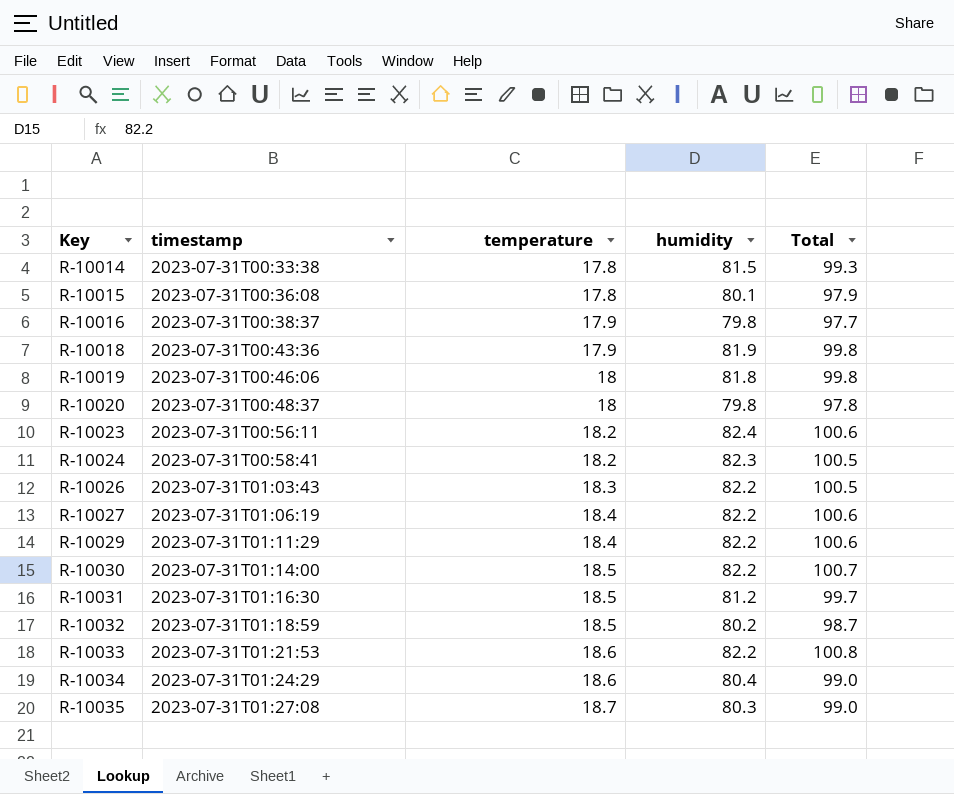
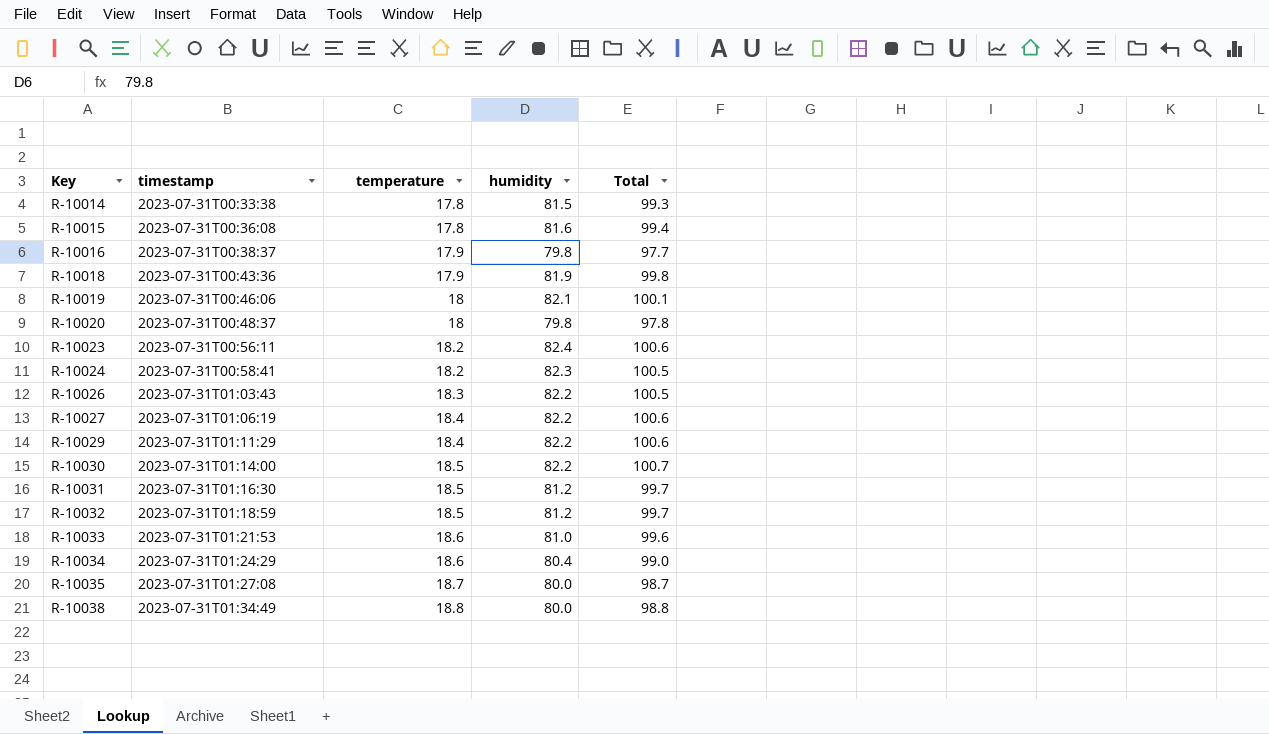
R-10015 | humidity: 80.1 -> 81.6
R-10015 | Total: 97.9 -> 99.4
R-10019 | humidity: 81.8 -> 82.1
R-10019 | Total: 99.8 -> 100.1
R-10032 | humidity: 80.2 -> 81.2
R-10032 | Total: 98.7 -> 99.7
R-10033 | humidity: 82.2 -> 81.0
R-10033 | Total: 100.8 -> 99.6
R-10035 | humidity: 80.3 -> 80.0
R-10035 | Total: 99.0 -> 98.7
row R-10038: none -> 2023-07-31T01:34:49 | 18.8 | 80.0 | 98.8

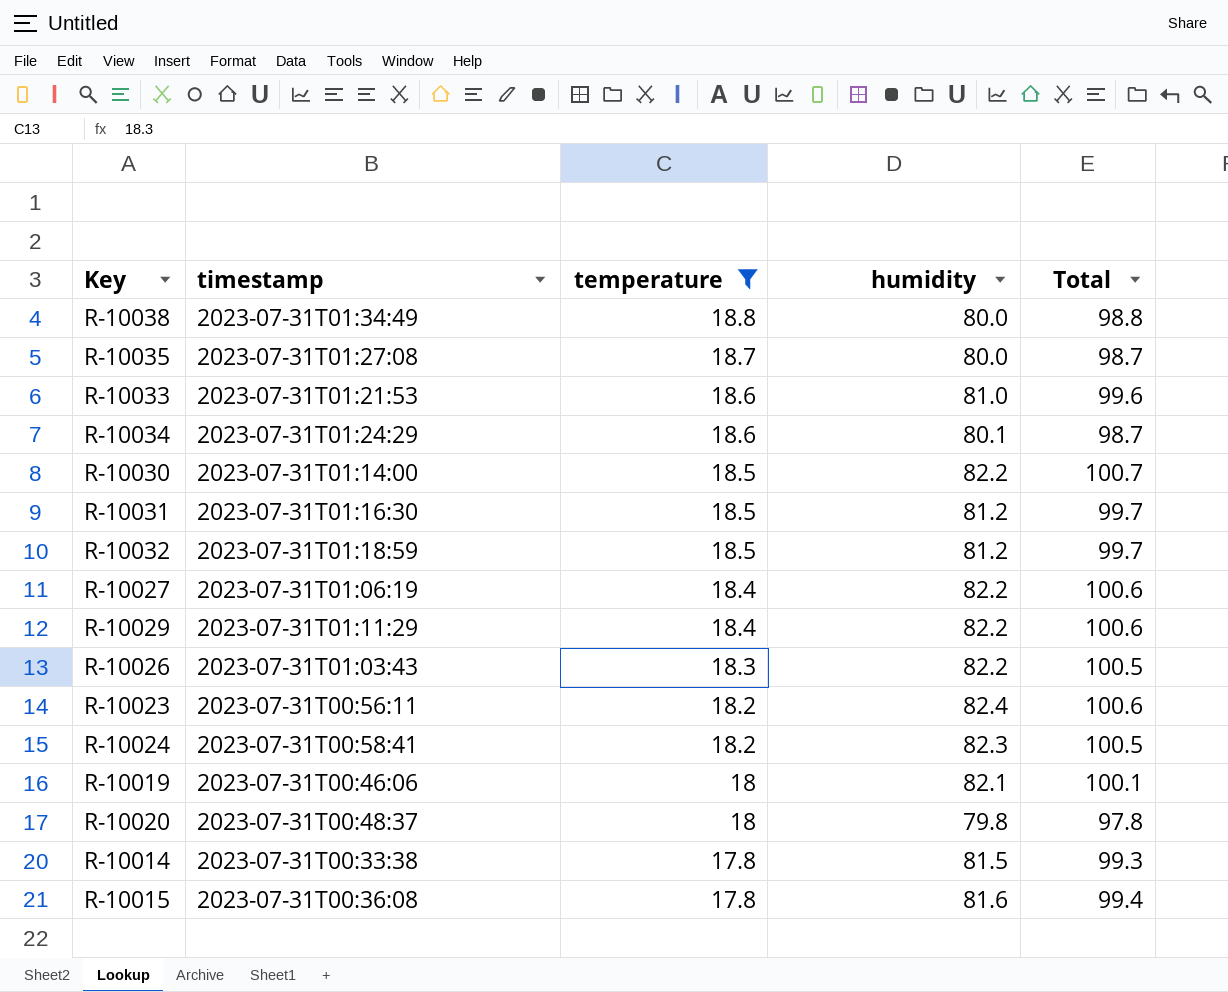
filter: none -> temperature != 17.9
row order: Key ascending -> temperature descending
R-10034 | humidity: 80.4 -> 80.1
R-10034 | Total: 99.0 -> 98.7

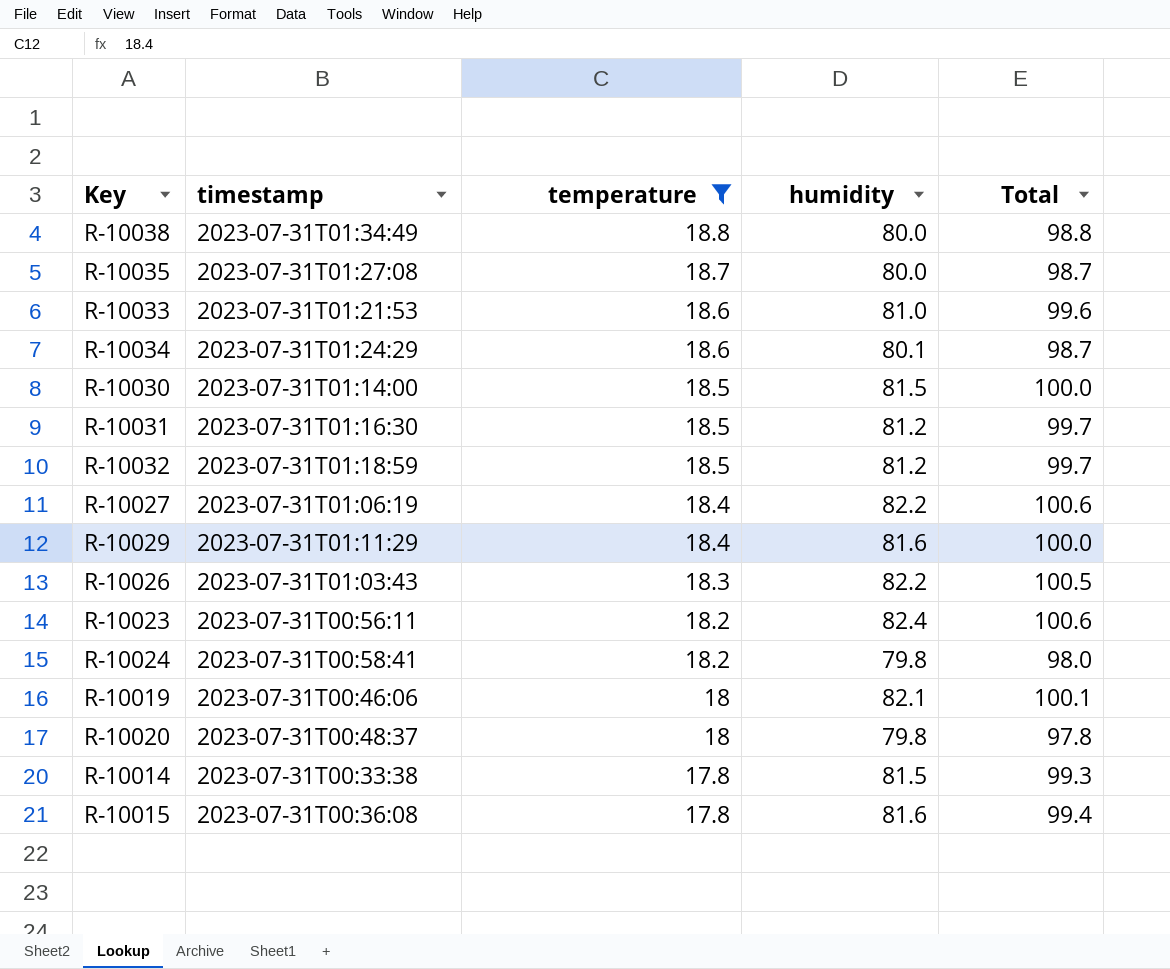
R-10030 | humidity: 82.2 -> 81.5
R-10030 | Total: 100.7 -> 100.0
R-10029 | humidity: 82.2 -> 81.6
R-10029 | Total: 100.6 -> 100.0
R-10024 | humidity: 82.3 -> 79.8
R-10024 | Total: 100.5 -> 98.0

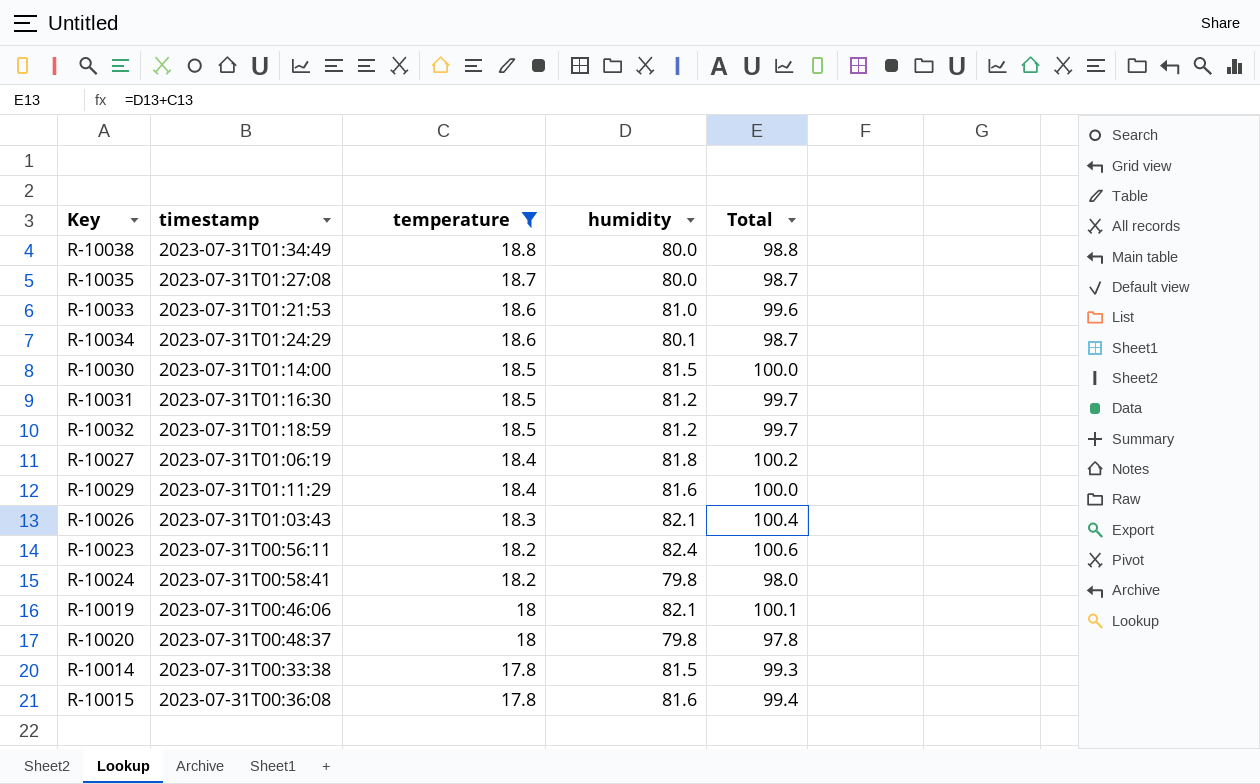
R-10027 | humidity: 82.2 -> 81.8
R-10027 | Total: 100.6 -> 100.2
R-10026 | humidity: 82.2 -> 82.1
R-10026 | Total: 100.5 -> 100.4

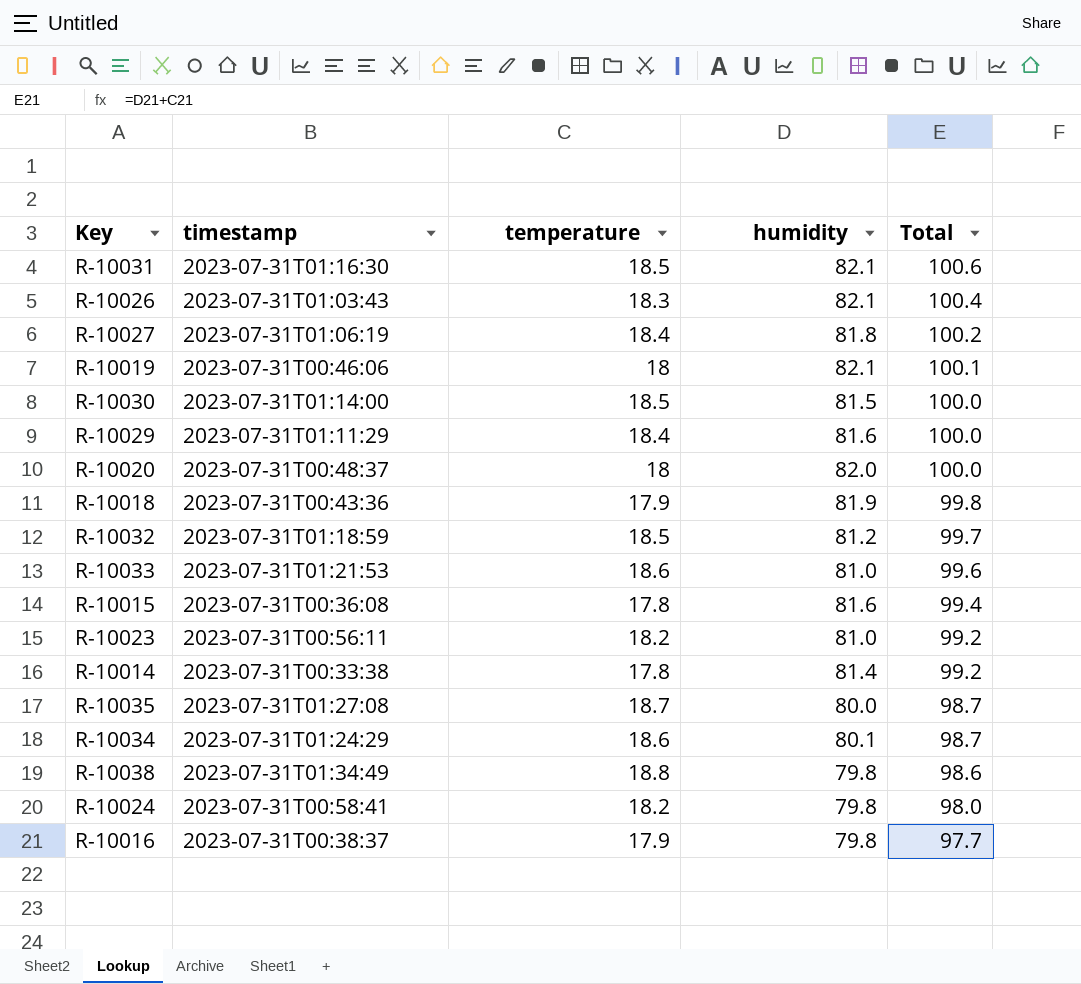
filter: temperature != 17.9 -> none
row order: temperature descending -> Total descending
R-10031 | humidity: 81.2 -> 82.1
R-10031 | Total: 99.7 -> 100.6
R-10020 | humidity: 79.8 -> 82.0
R-10020 | Total: 97.8 -> 100.0
R-10023 | humidity: 82.4 -> 81.0
R-10023 | Total: 100.6 -> 99.2
R-10014 | humidity: 81.5 -> 81.4
R-10014 | Total: 99.3 -> 99.2
R-10038 | humidity: 80.0 -> 79.8
R-10038 | Total: 98.8 -> 98.6

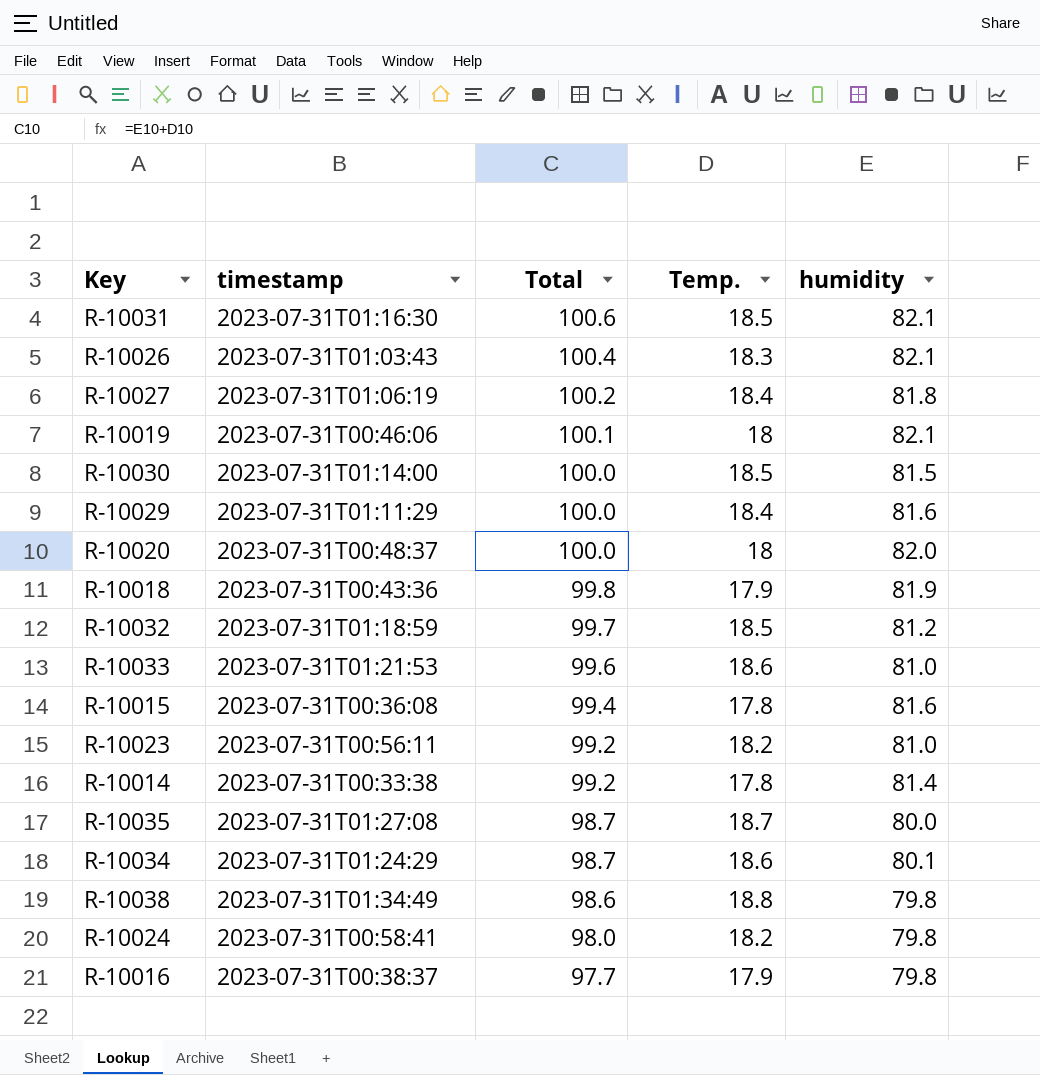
column Total | position: 5 -> 3
column name: temperature -> Temp.

